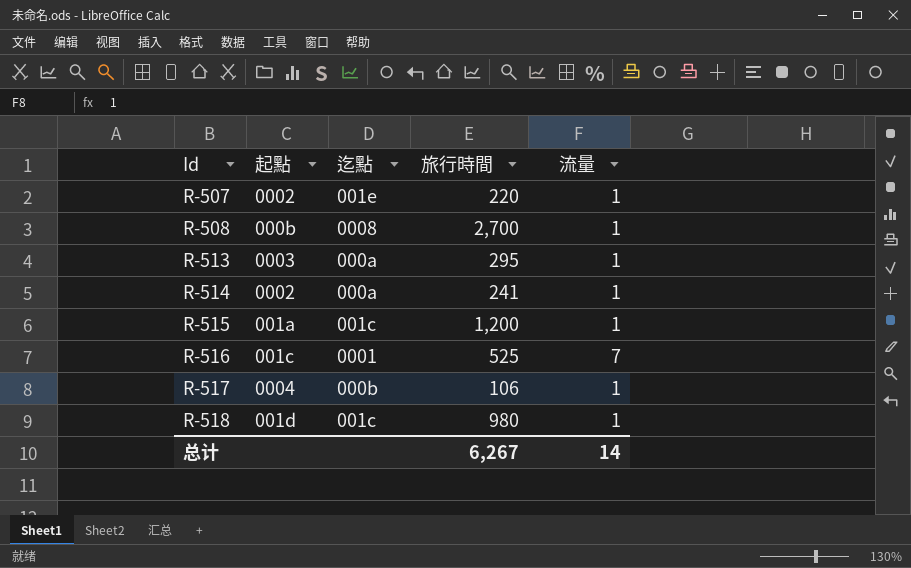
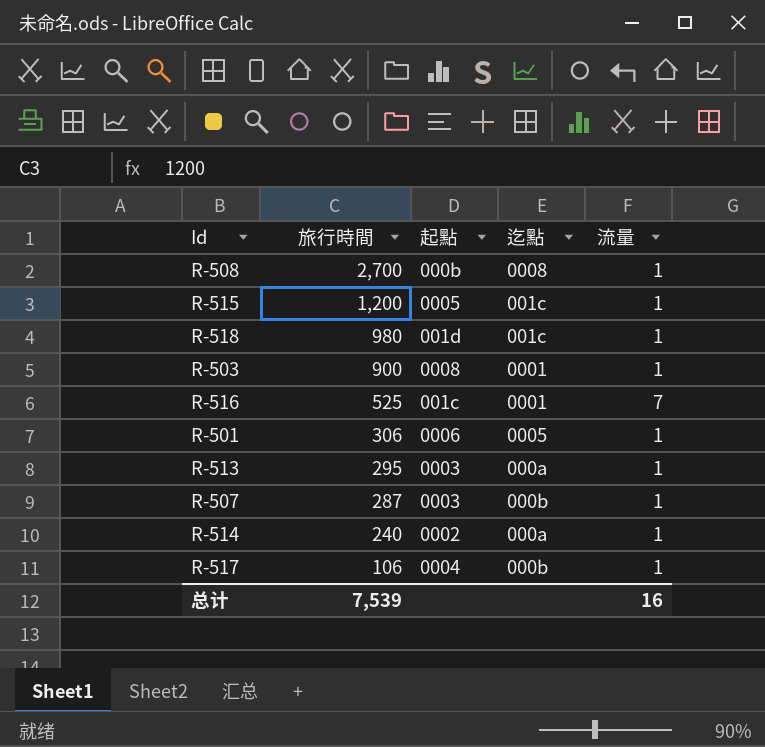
row order: Id ascending -> 旅行時間 descending
column 旅行時間 | position: 4 -> 2
R-515 | 起點: 001a -> 0005
row R-503: none -> 900 | 0008 | 0001 | 1
row R-501: none -> 306 | 0006 | 0005 | 1
R-507 | 旅行時間: 220 -> 287
R-507 | 起點: 0002 -> 0003
R-507 | 迄點: 001e -> 000b
R-514 | 旅行時間: 241 -> 240
总计 | 旅行時間: 6,267 -> 7,539
总计 | 流量: 14 -> 16

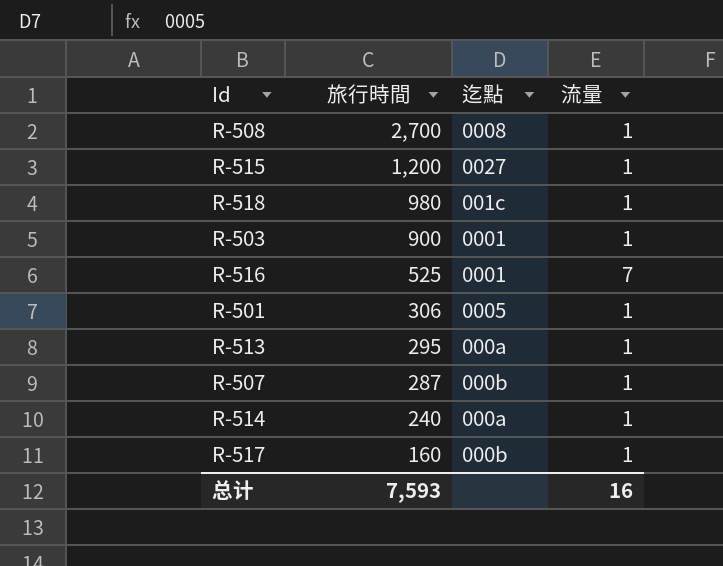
column 起點 | position: 3 -> none
R-515 | 迄點: 001c -> 0027
R-517 | 旅行時間: 106 -> 160
总计 | 旅行時間: 7,539 -> 7,593

